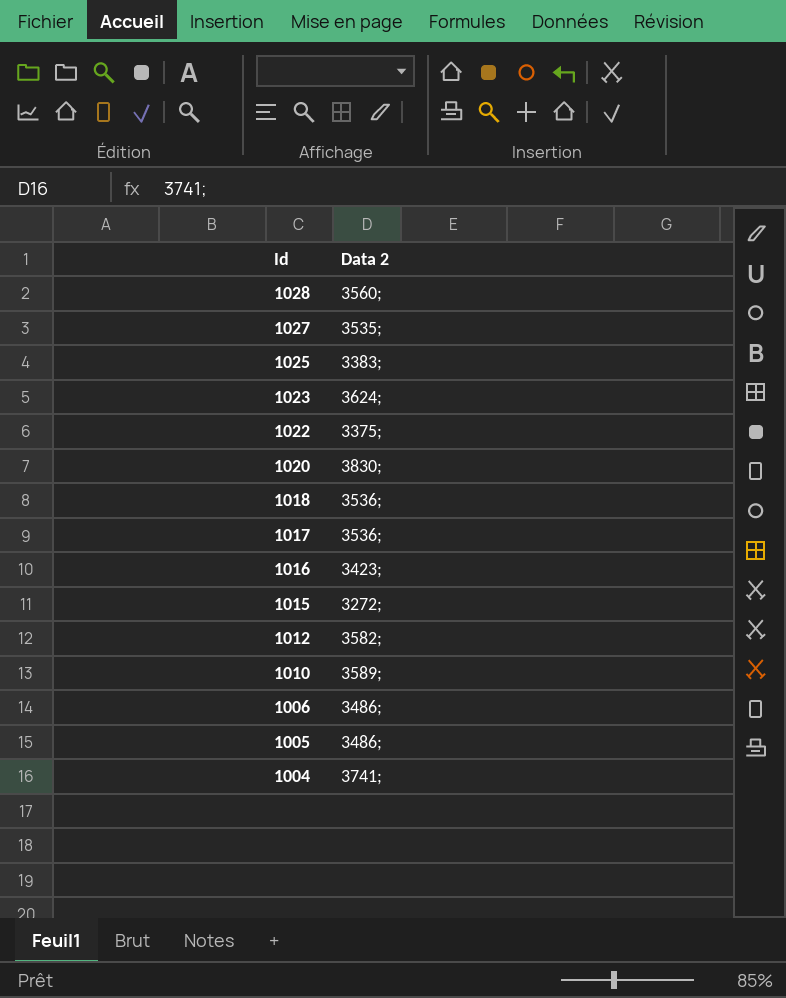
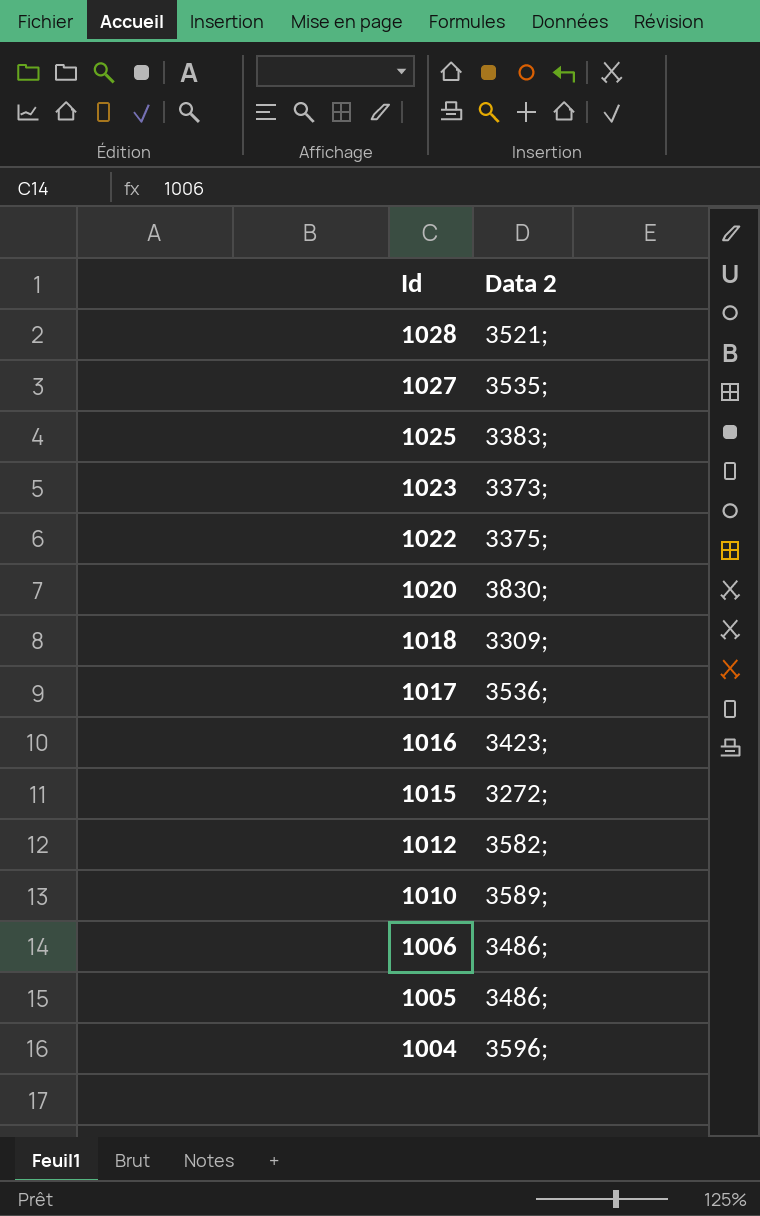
1028 | Data 2: 3560; -> 3521;
1023 | Data 2: 3624; -> 3373;
1018 | Data 2: 3536; -> 3309;
1004 | Data 2: 3741; -> 3596;

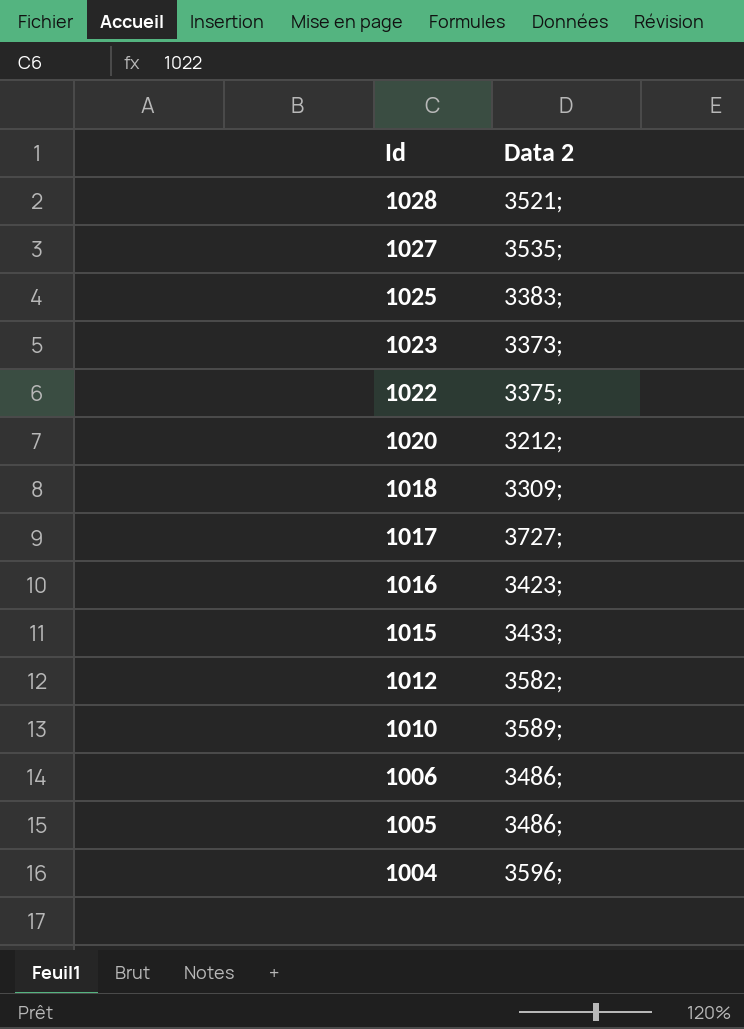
1020 | Data 2: 3830; -> 3212;
1017 | Data 2: 3536; -> 3727;
1015 | Data 2: 3272; -> 3433;

